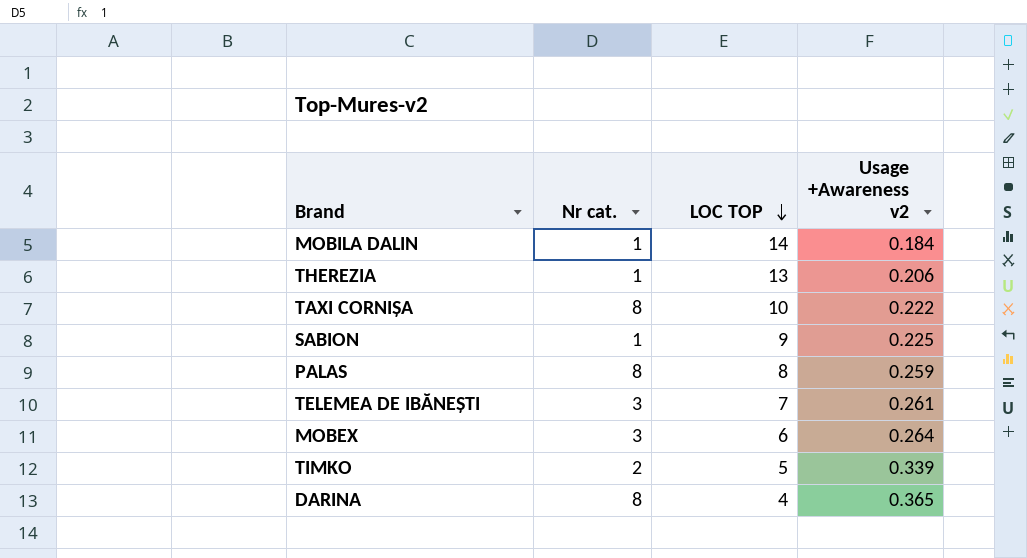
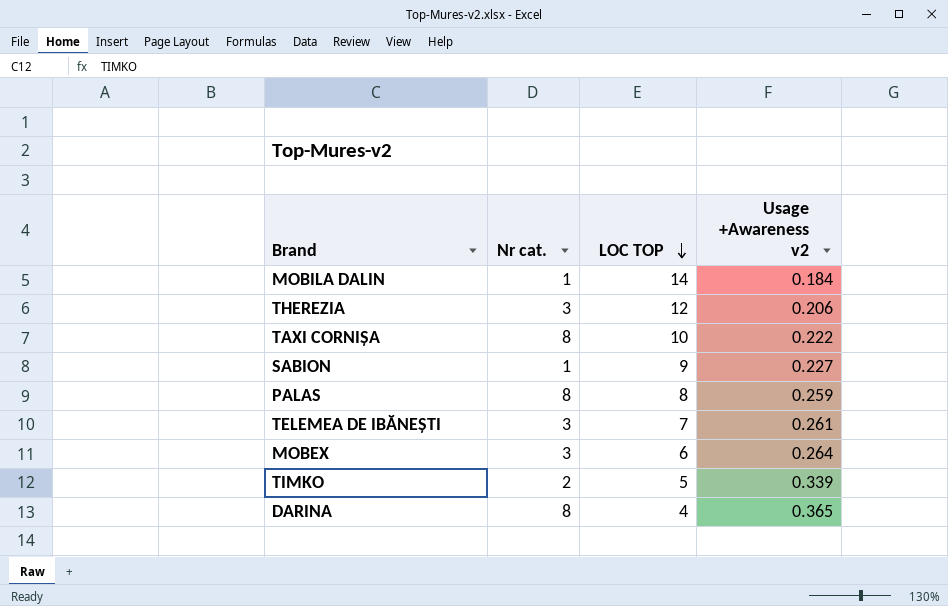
THEREZIA | Nr cat.: 1 -> 3
THEREZIA | LOC TOP: 13 -> 12
SABION | Usage +Awareness v2: 0.225 -> 0.227

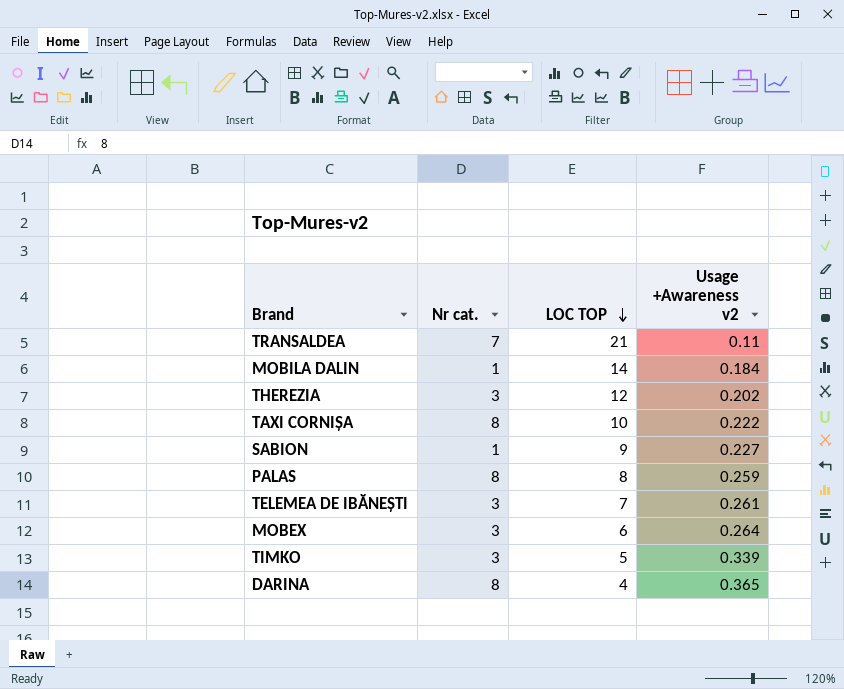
row TRANSALDEA: none -> 7 | 21 | 0.11
THEREZIA | Usage +Awareness v2: 0.206 -> 0.202
TIMKO | Nr cat.: 2 -> 3

